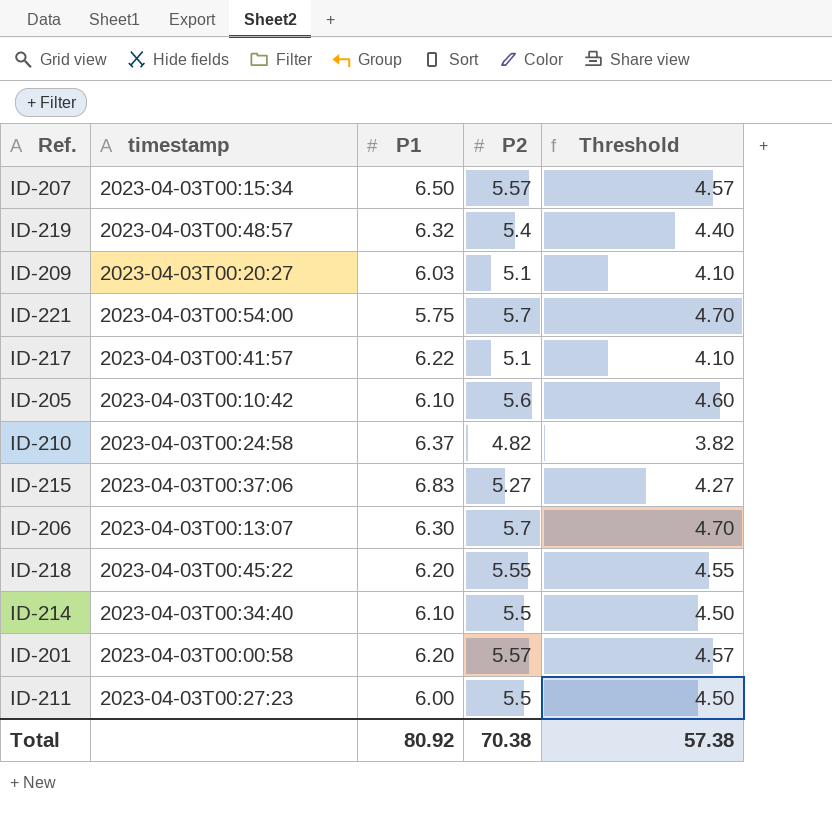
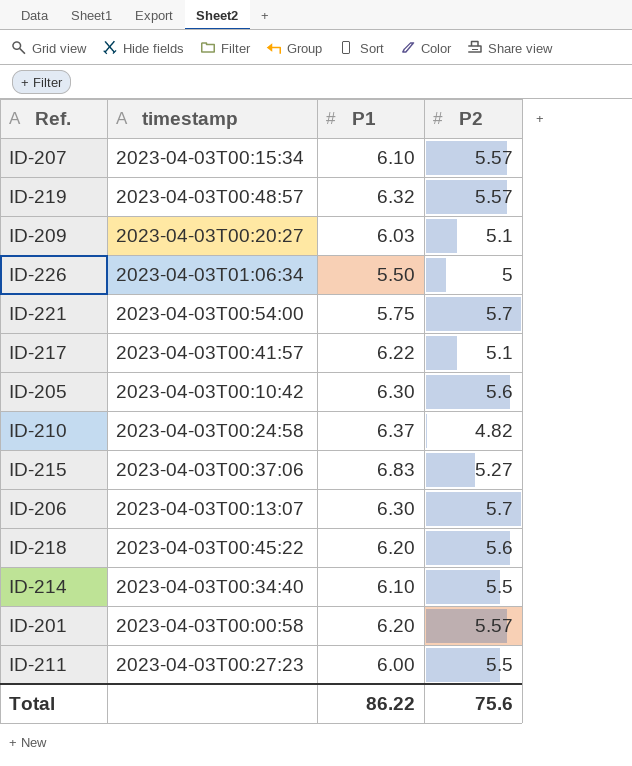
column Threshold | formula: [P2] - 1 -> none
ID-207 | P1: 6.50 -> 6.10
ID-219 | P2: 5.4 -> 5.57
row ID-226: none -> 2023-04-03T01:06:34 | 5.50 | 5
ID-205 | P1: 6.10 -> 6.30
ID-218 | P2: 5.55 -> 5.6
Total | P1: 80.92 -> 86.22
Total | P2: 70.38 -> 75.6

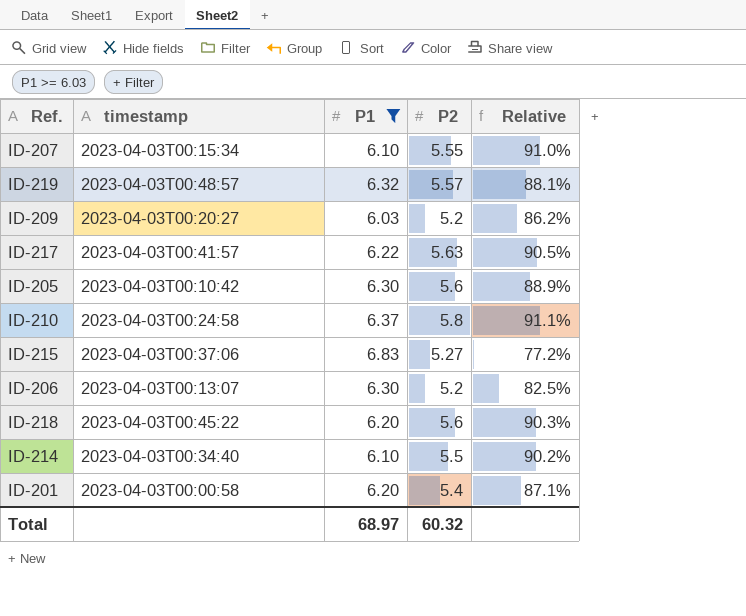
filter: none -> P1 >= 6.03
column Relative | formula: none -> [P2] / [P1]
ID-207 | P2: 5.57 -> 5.55
ID-209 | P2: 5.1 -> 5.2
ID-217 | P2: 5.1 -> 5.63
ID-210 | P2: 4.82 -> 5.8
ID-206 | P2: 5.7 -> 5.2
ID-201 | P2: 5.57 -> 5.4
Total | P1: 86.22 -> 68.97
Total | P2: 75.6 -> 60.32

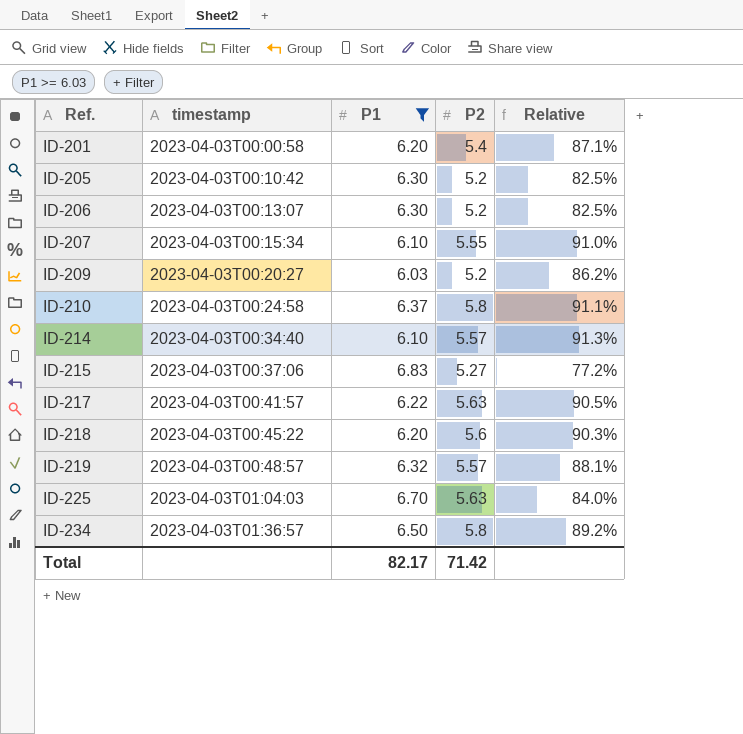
row order: none -> Ref. ascending
ID-205 | P2: 5.6 -> 5.2
ID-205 | Relative: 88.9% -> 82.5%
ID-214 | P2: 5.5 -> 5.57
ID-214 | Relative: 90.2% -> 91.3%
row ID-225: none -> 2023-04-03T01:04:03 | 6.70 | 5.63 | 84.0%
row ID-234: none -> 2023-04-03T01:36:57 | 6.50 | 5.8 | 89.2%
Total | P1: 68.97 -> 82.17
Total | P2: 60.32 -> 71.42

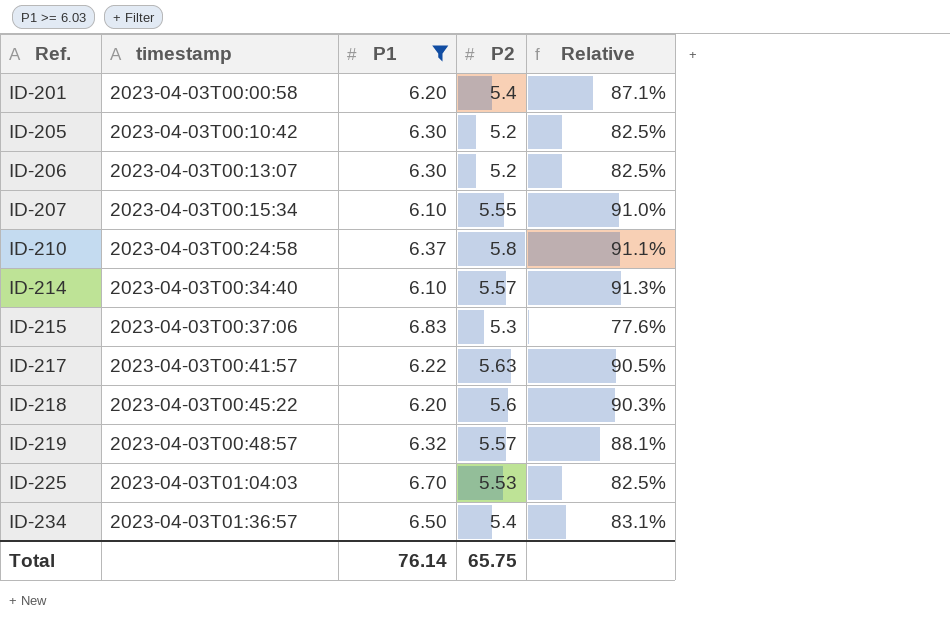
row ID-209: 2023-04-03T00:20:27 | 6.03 | 5.2 | 86.2% -> none
ID-215 | P2: 5.27 -> 5.3
ID-215 | Relative: 77.2% -> 77.6%
ID-225 | P2: 5.63 -> 5.53
ID-225 | Relative: 84.0% -> 82.5%
ID-234 | P2: 5.8 -> 5.4
ID-234 | Relative: 89.2% -> 83.1%
Total | P1: 82.17 -> 76.14
Total | P2: 71.42 -> 65.75

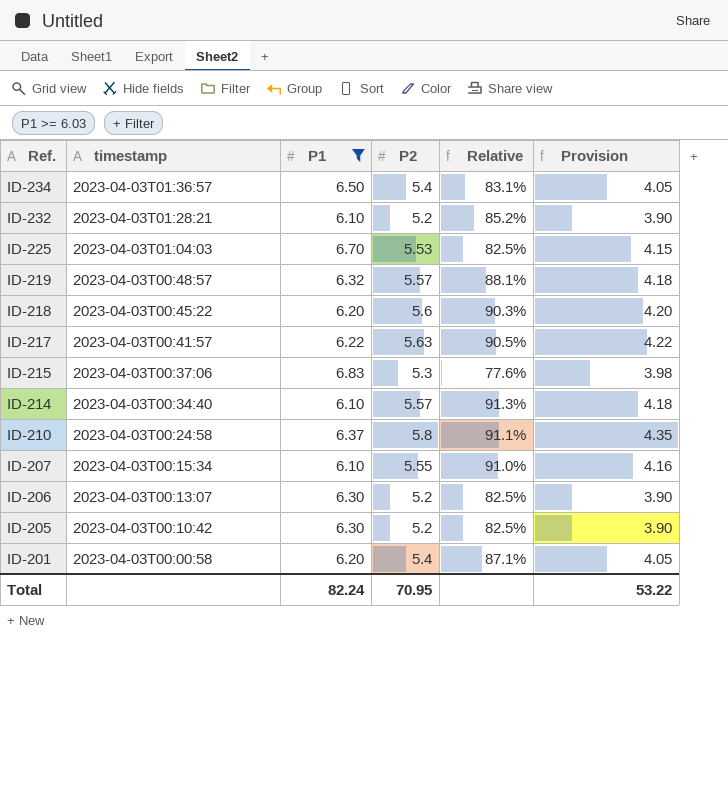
row order: Ref. ascending -> Ref. descending
column Provision | formula: none -> [P2] * 0.75
row ID-232: none -> 2023-04-03T01:28:21 | 6.10 | 5.2 | 85.2% | 3.90
Total | P1: 76.14 -> 82.24
Total | P2: 65.75 -> 70.95

